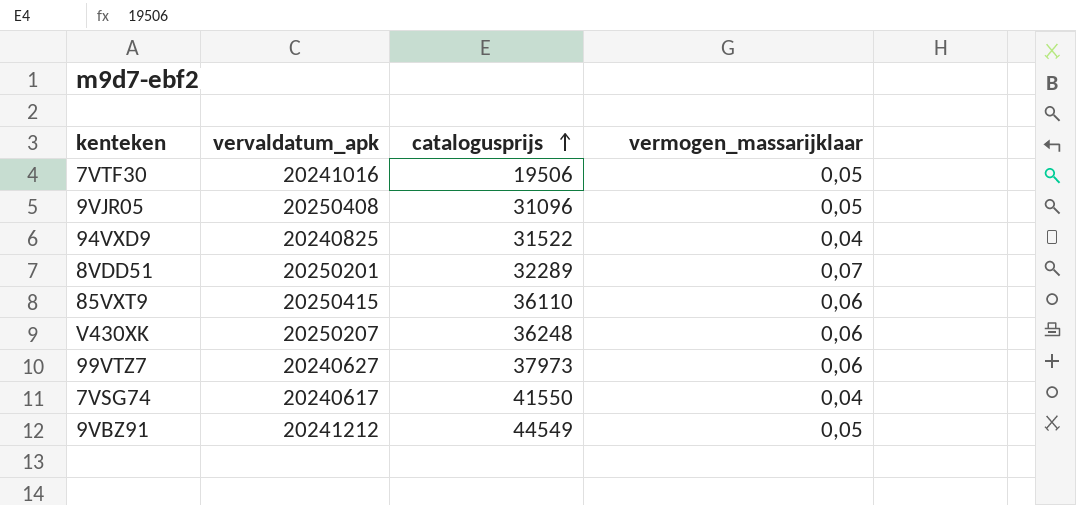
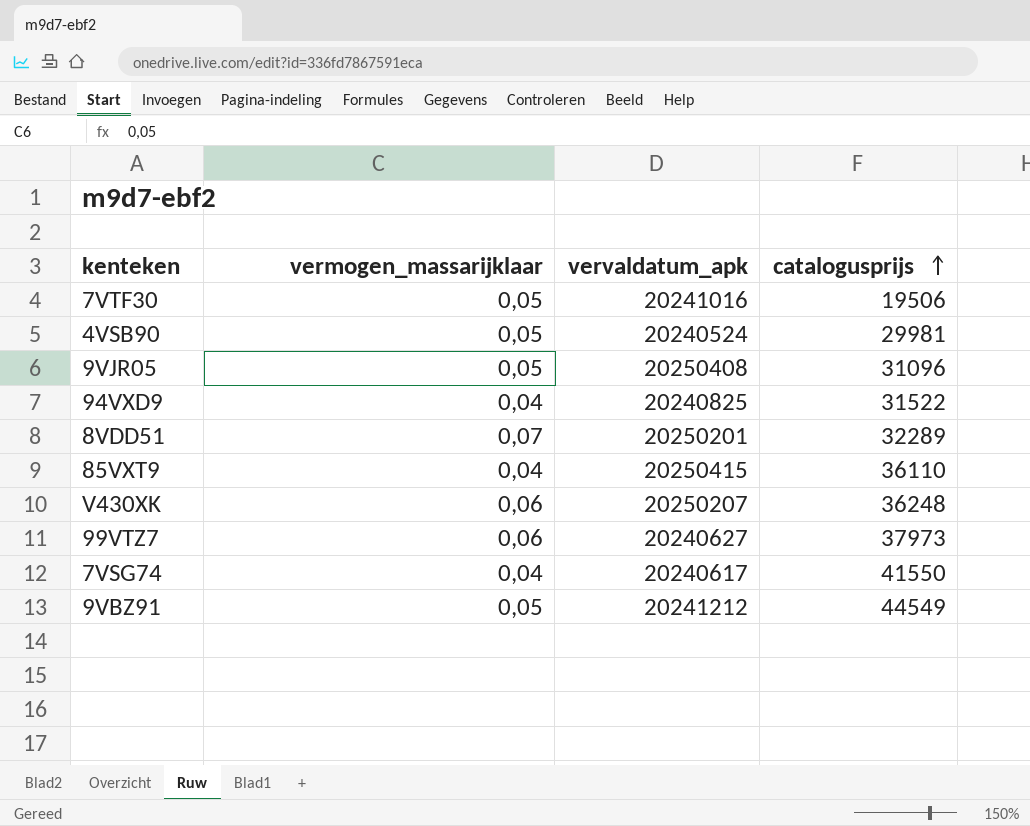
column vermogen_massarijklaar | position: 4 -> 2
row 4VSB90: none -> 0,05 | 20240524 | 29981
85VXT9 | vermogen_massarijklaar: 0,06 -> 0,04

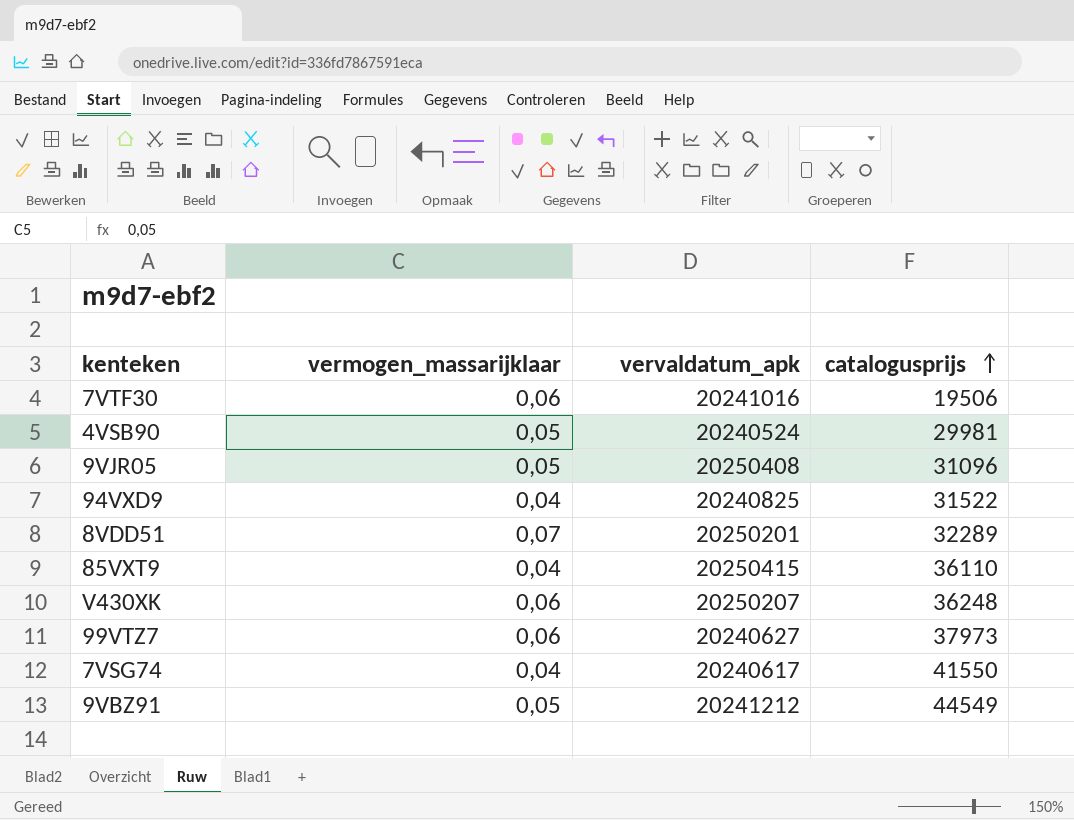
7VTF30 | vermogen_massarijklaar: 0,05 -> 0,06

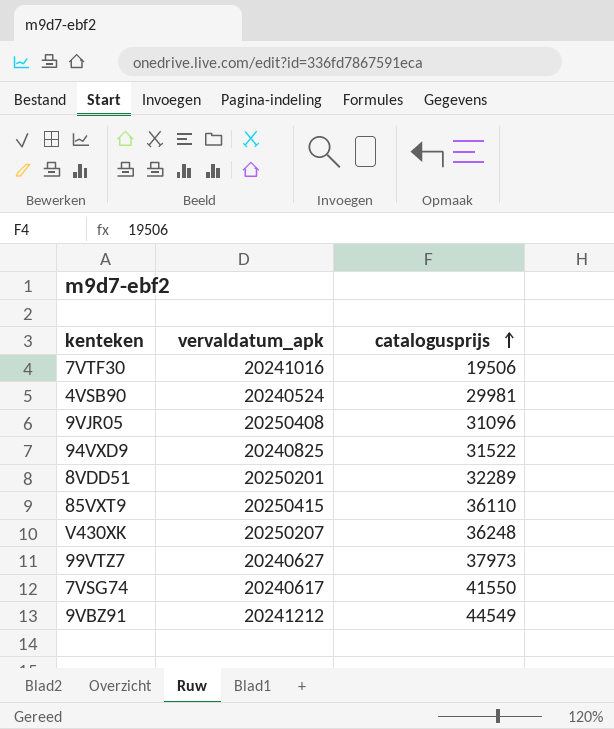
column vermogen_massarijklaar | position: 2 -> none

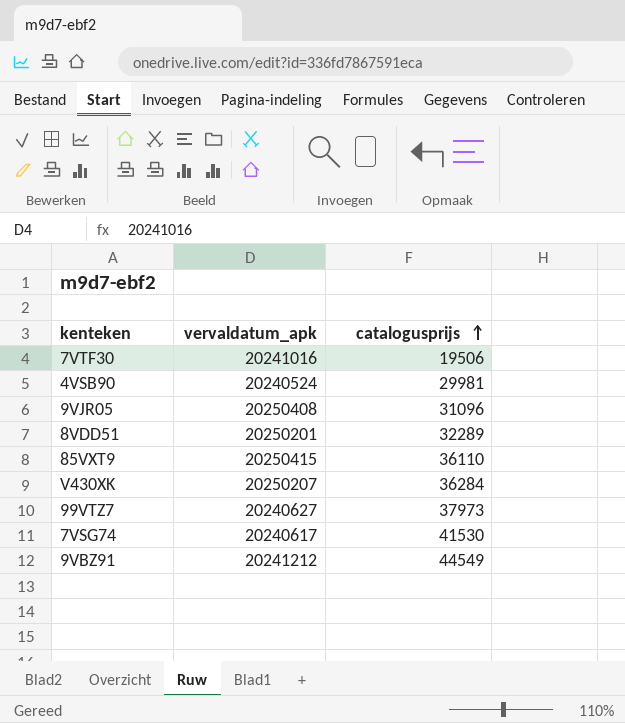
row 94VXD9: 20240825 | 31522 -> none
V430XK | catalogusprijs: 36248 -> 36284
7VSG74 | catalogusprijs: 41550 -> 41530

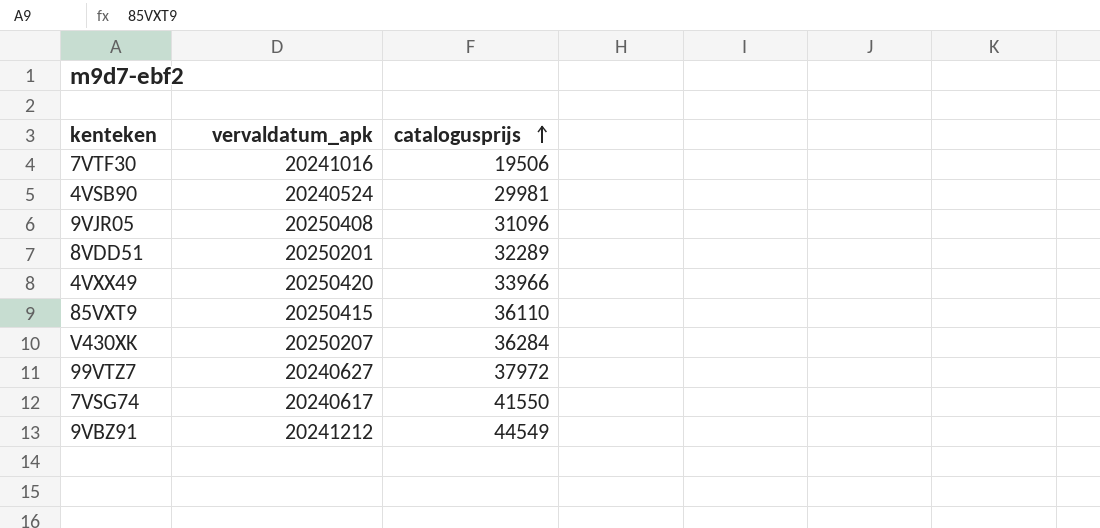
row 4VXX49: none -> 20250420 | 33966
99VTZ7 | catalogusprijs: 37973 -> 37972
7VSG74 | catalogusprijs: 41530 -> 41550

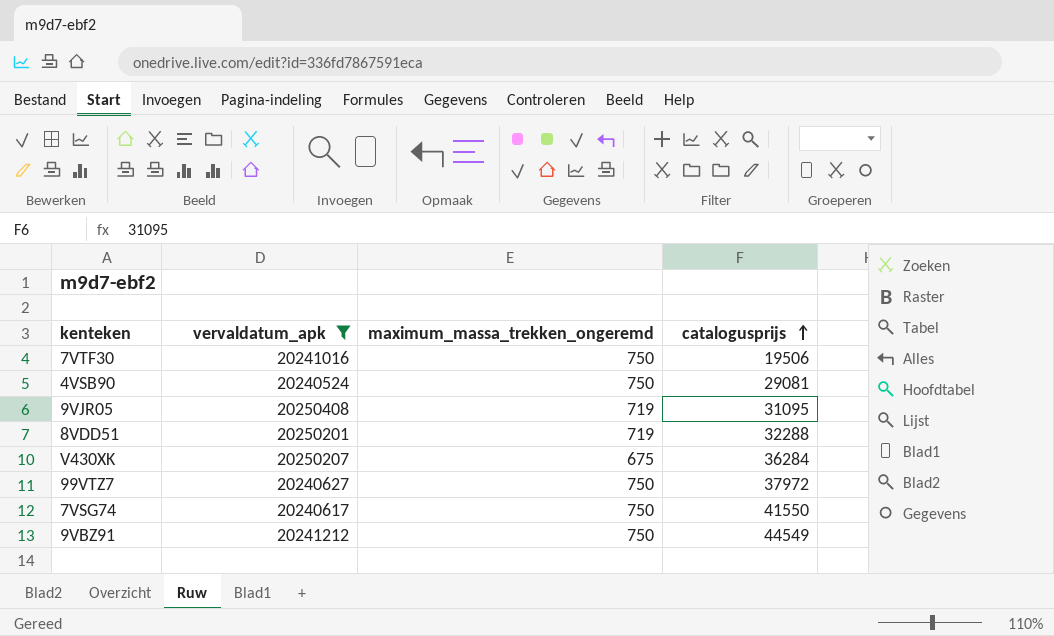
filter: none -> vervaldatum_apk <= 20250408
column maximum_massa_trekken_ongeremd | position: none -> 3
4VSB90 | catalogusprijs: 29981 -> 29081
9VJR05 | catalogusprijs: 31096 -> 31095
8VDD51 | catalogusprijs: 32289 -> 32288

